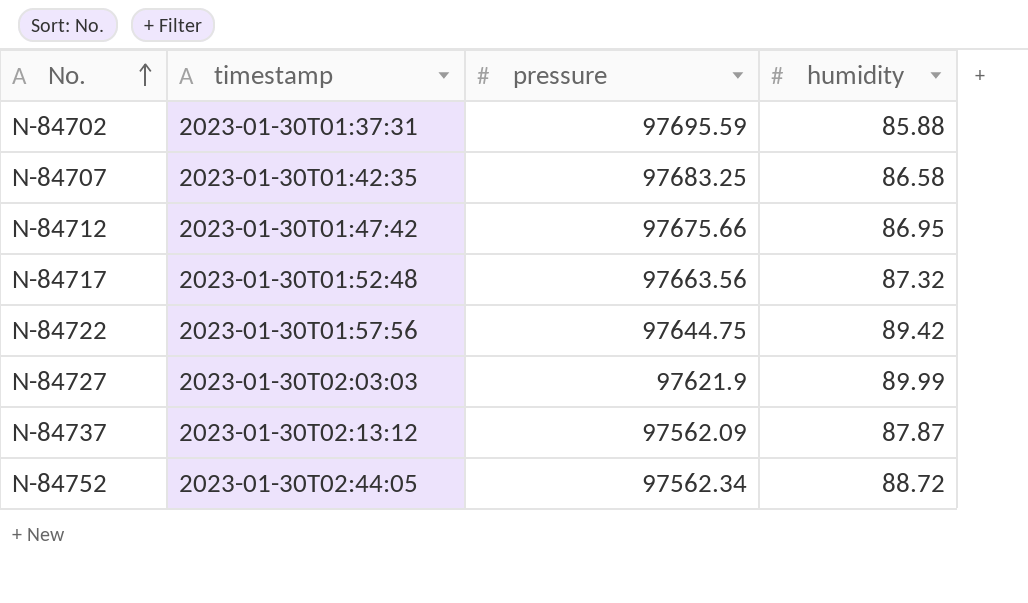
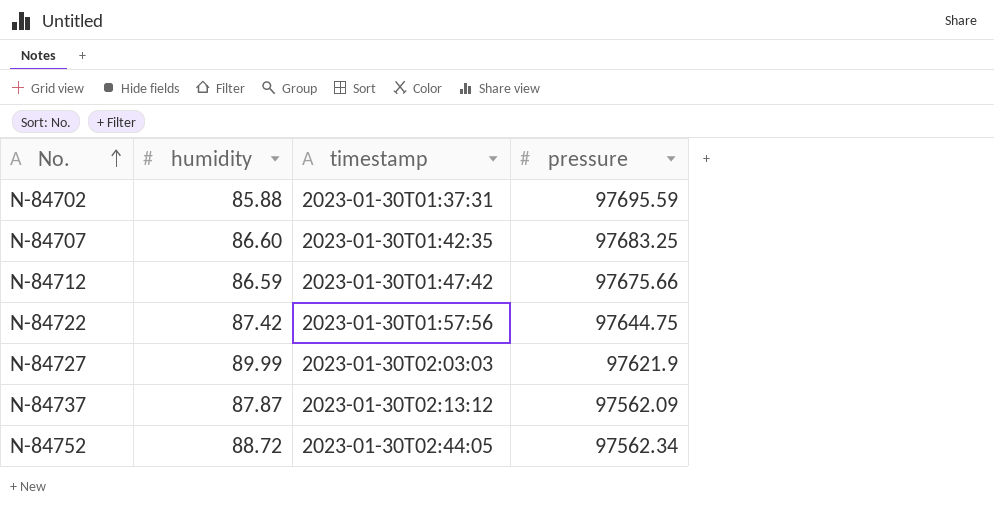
column humidity | position: 4 -> 2
row N-84717: 2023-01-30T01:52:48 | 97663.56 | 87.32 -> none
N-84707 | humidity: 86.58 -> 86.60
N-84712 | humidity: 86.95 -> 86.59
N-84722 | humidity: 89.42 -> 87.42

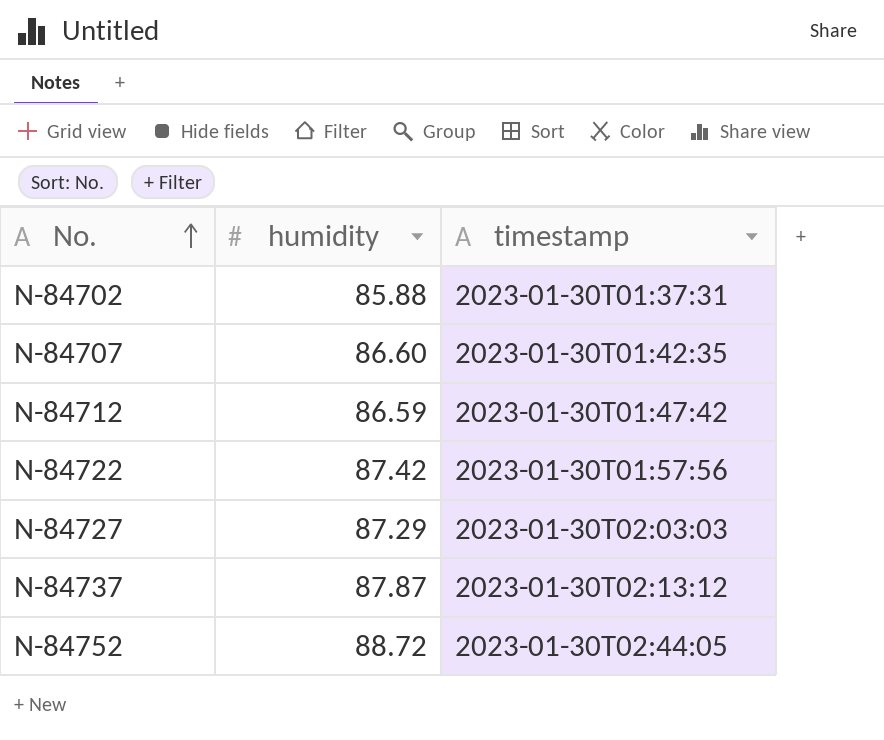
column pressure | position: 4 -> none
N-84727 | humidity: 89.99 -> 87.29

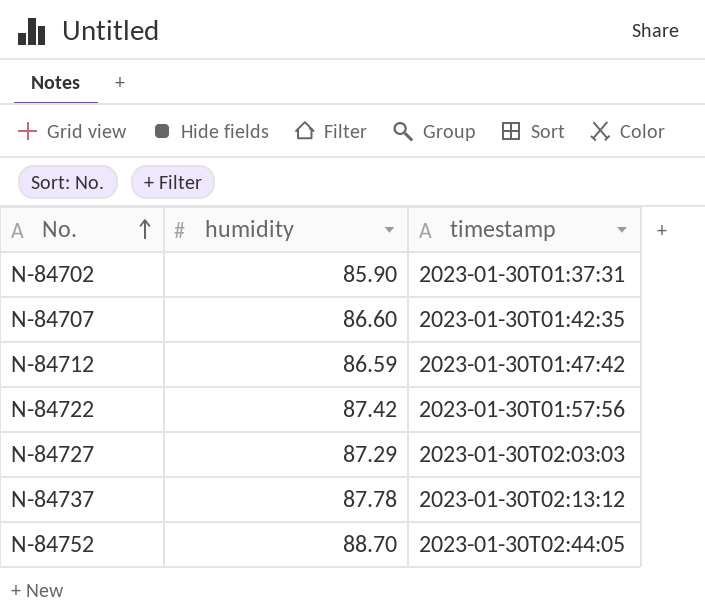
N-84702 | humidity: 85.88 -> 85.90
N-84737 | humidity: 87.87 -> 87.78
N-84752 | humidity: 88.72 -> 88.70

